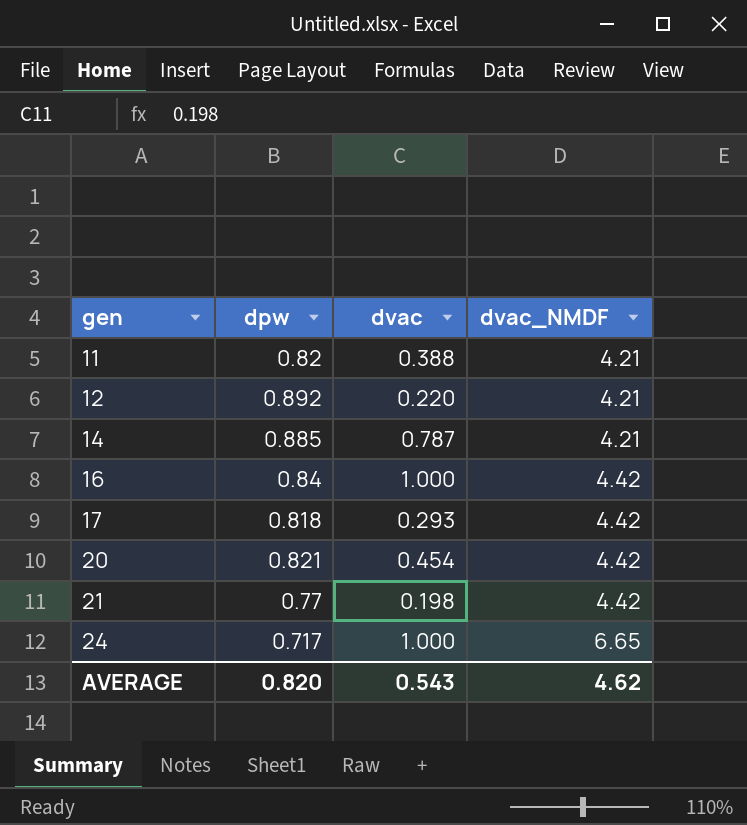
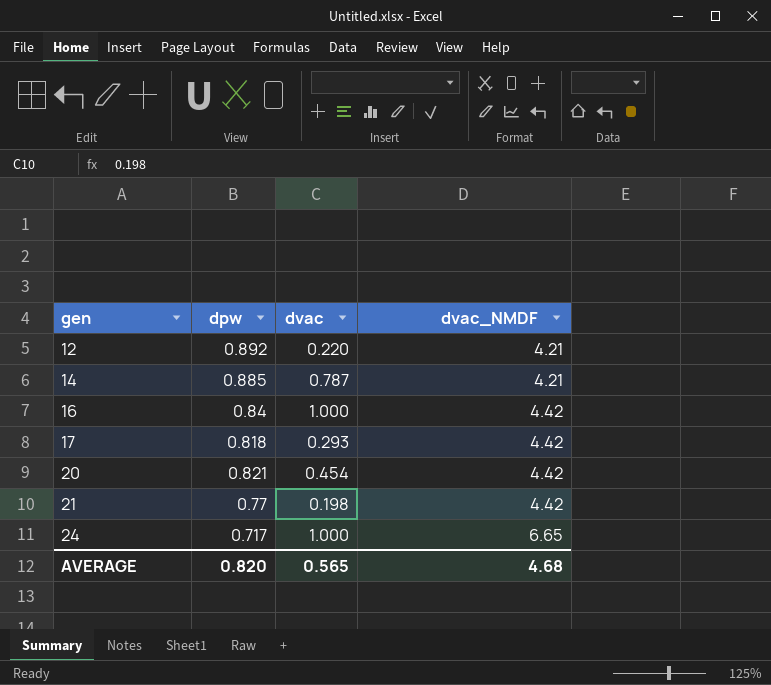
row 11: 0.82 | 0.388 | 4.21 -> none
AVERAGE | dvac: 0.543 -> 0.565
AVERAGE | dvac_NMDF: 4.62 -> 4.68

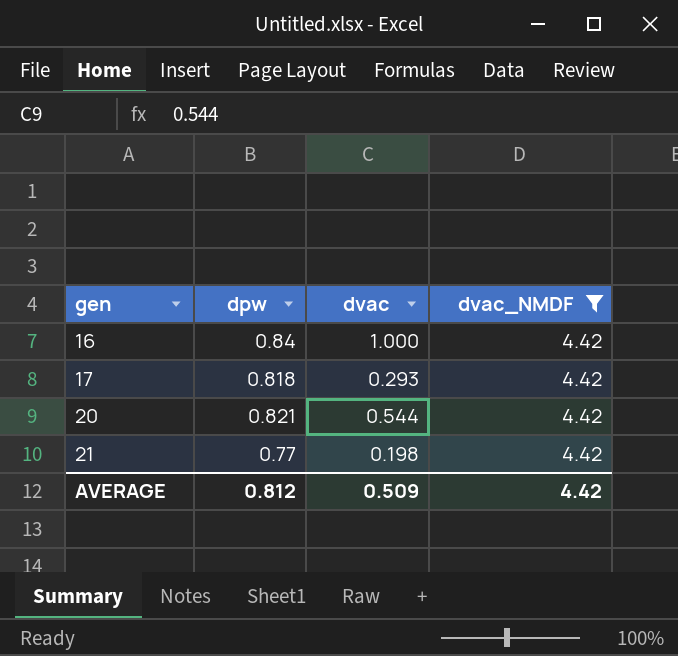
filter: none -> dvac_NMDF = 4.42
20 | dvac: 0.454 -> 0.544
AVERAGE | dpw: 0.820 -> 0.812
AVERAGE | dvac: 0.565 -> 0.509
AVERAGE | dvac_NMDF: 4.68 -> 4.42

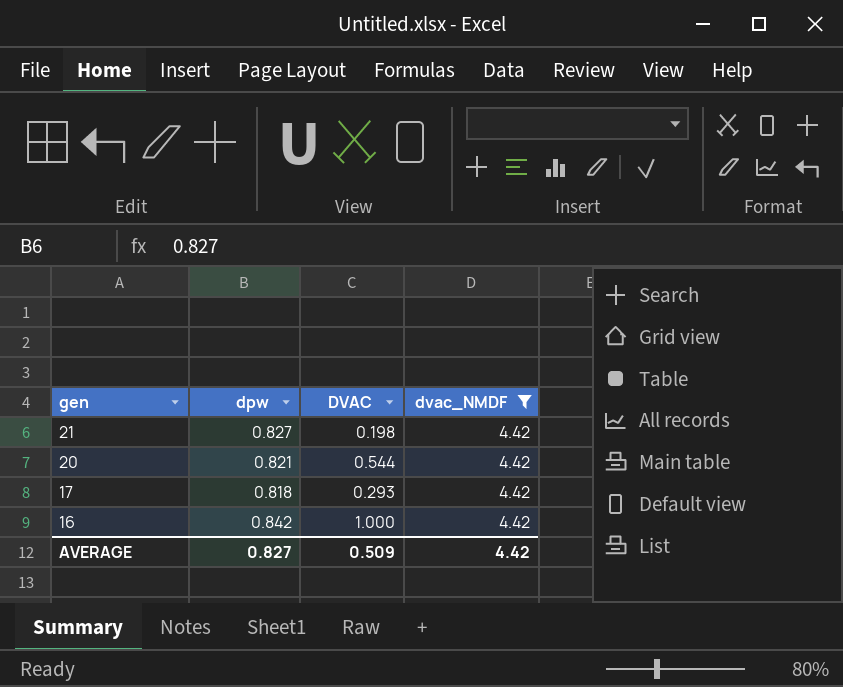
row order: gen ascending -> gen descending
column name: dvac -> DVAC
21 | dpw: 0.77 -> 0.827
16 | dpw: 0.84 -> 0.842
AVERAGE | dpw: 0.812 -> 0.827

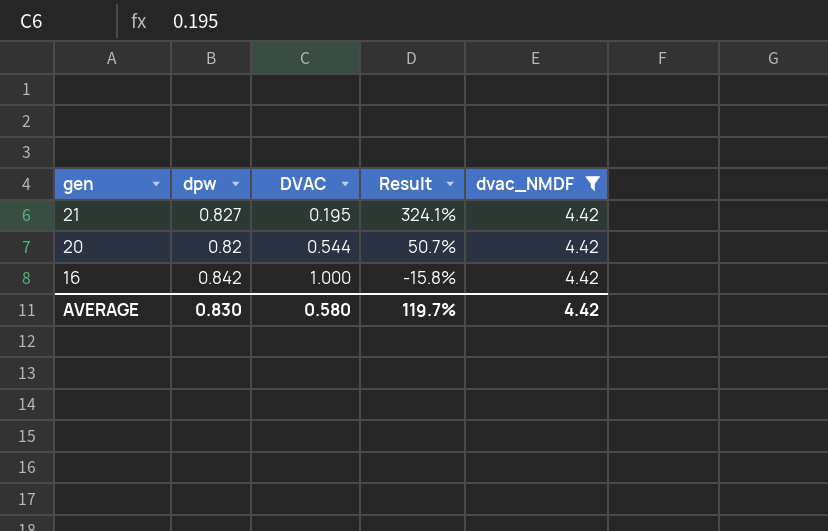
column Result | formula: none -> ([dpw] - [DVAC]) / [DVAC]
row 17: 0.818 | 0.293 | 4.42 -> none
21 | DVAC: 0.198 -> 0.195
20 | dpw: 0.821 -> 0.82
AVERAGE | dpw: 0.827 -> 0.830
AVERAGE | DVAC: 0.509 -> 0.580

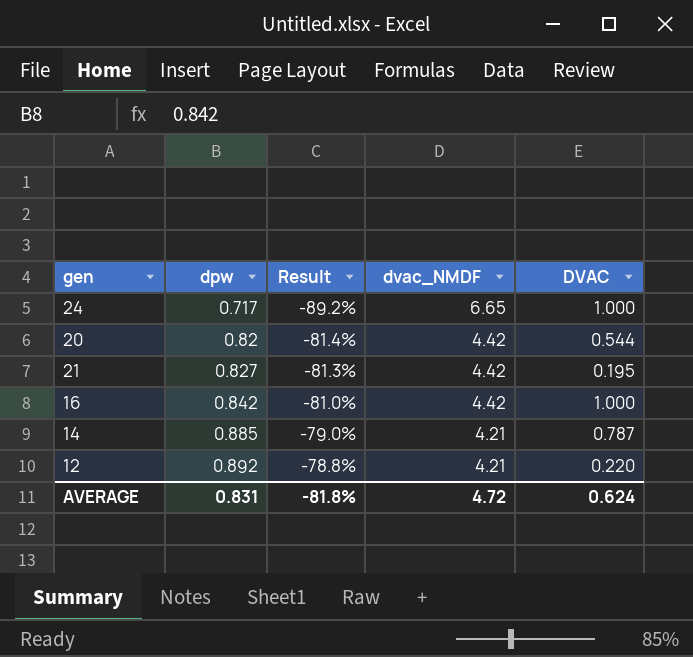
filter: dvac_NMDF = 4.42 -> none
row order: gen descending -> dpw ascending
column Result | formula: ([dpw] - [DVAC]) / [DVAC] -> ([dpw] - [dvac_NMDF]) / [dvac_NMDF]
column DVAC | position: 3 -> 5
AVERAGE | dpw: 0.830 -> 0.831
AVERAGE | Result: 119.7% -> -81.8%
AVERAGE | dvac_NMDF: 4.42 -> 4.72
AVERAGE | DVAC: 0.580 -> 0.624

